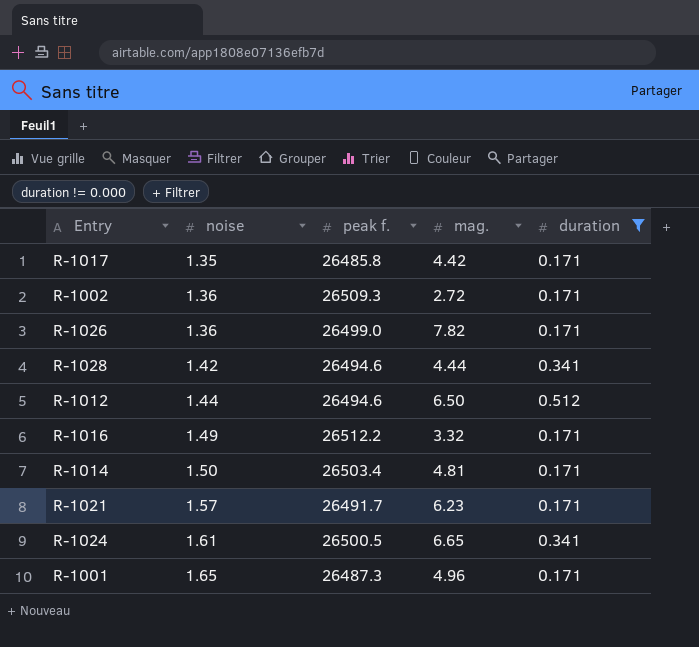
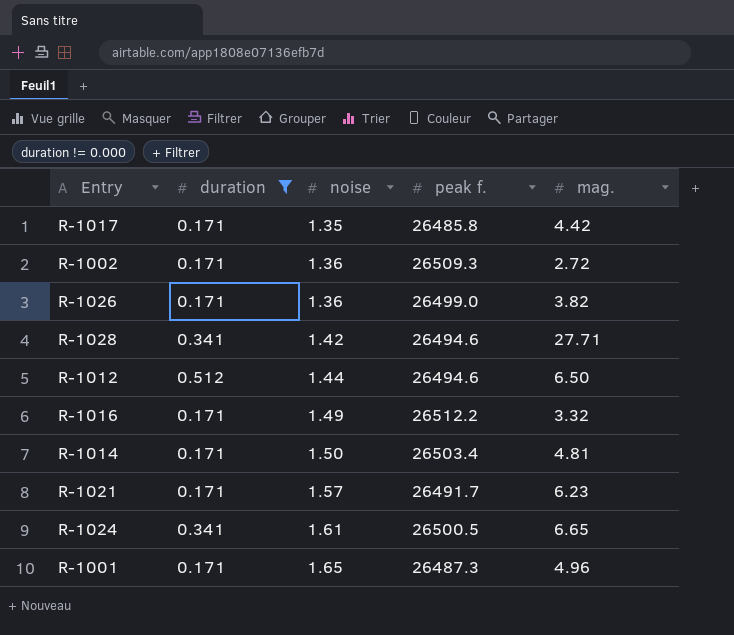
column duration | position: 5 -> 2
R-1026 | mag.: 7.82 -> 3.82
R-1028 | mag.: 4.44 -> 27.71

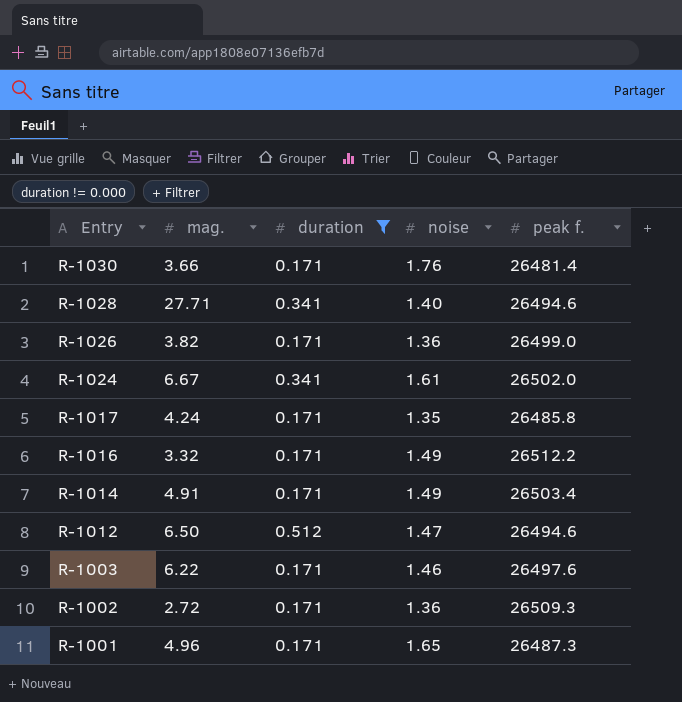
row order: noise ascending -> Entry descending
column mag. | position: 5 -> 2
row R-1021: 0.171 | 1.57 | 26491.7 | 6.23 -> none
row R-1030: none -> 3.66 | 0.171 | 1.76 | 26481.4
R-1028 | noise: 1.42 -> 1.40
R-1024 | mag.: 6.65 -> 6.67
R-1024 | peak f.: 26500.5 -> 26502.0
R-1017 | mag.: 4.42 -> 4.24
R-1014 | mag.: 4.81 -> 4.91
R-1014 | noise: 1.50 -> 1.49
R-1012 | noise: 1.44 -> 1.47
row R-1003: none -> 6.22 | 0.171 | 1.46 | 26497.6

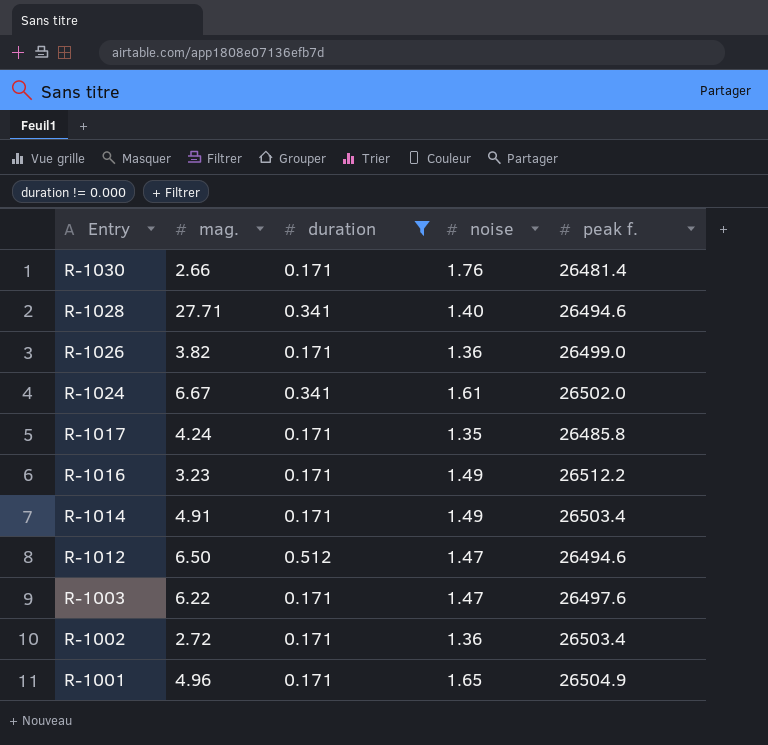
R-1030 | mag.: 3.66 -> 2.66
R-1016 | mag.: 3.32 -> 3.23
R-1003 | noise: 1.46 -> 1.47
R-1002 | peak f.: 26509.3 -> 26503.4
R-1001 | peak f.: 26487.3 -> 26504.9

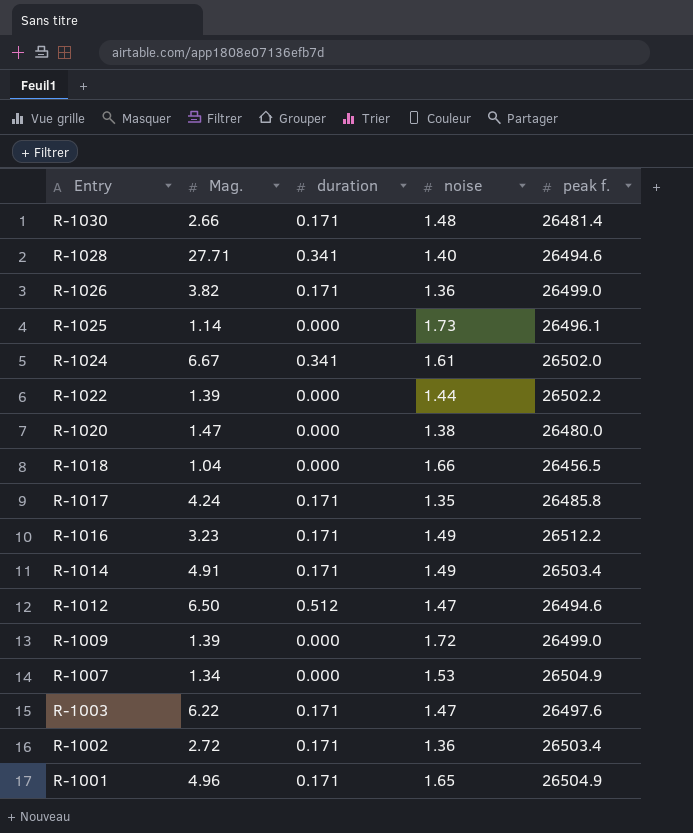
filter: duration != 0.000 -> none
column name: mag. -> Mag.
R-1030 | noise: 1.76 -> 1.48

